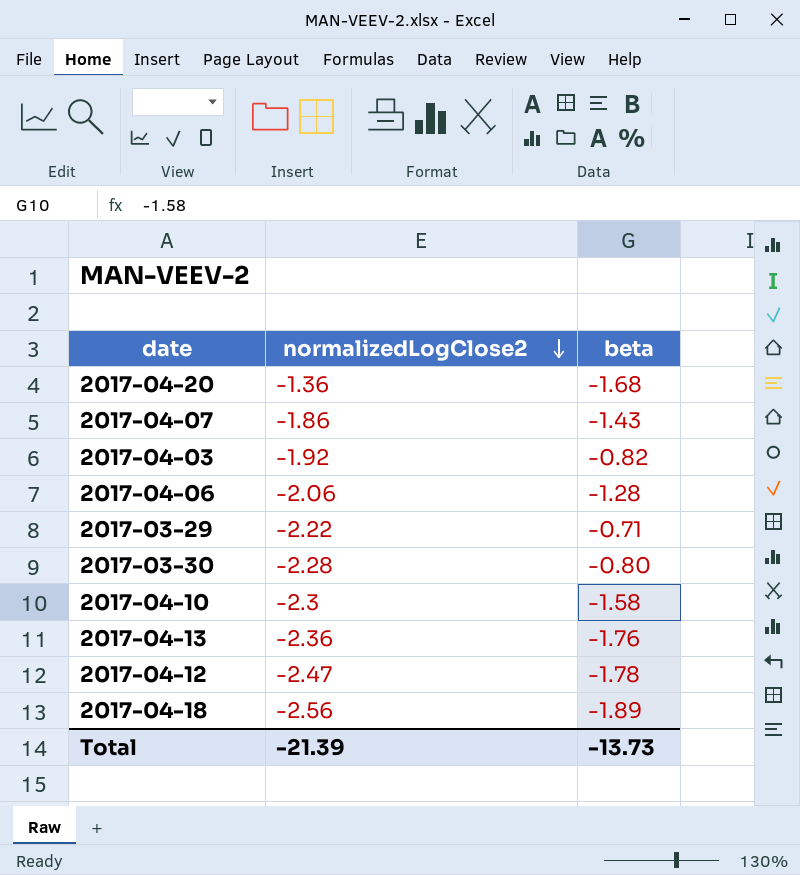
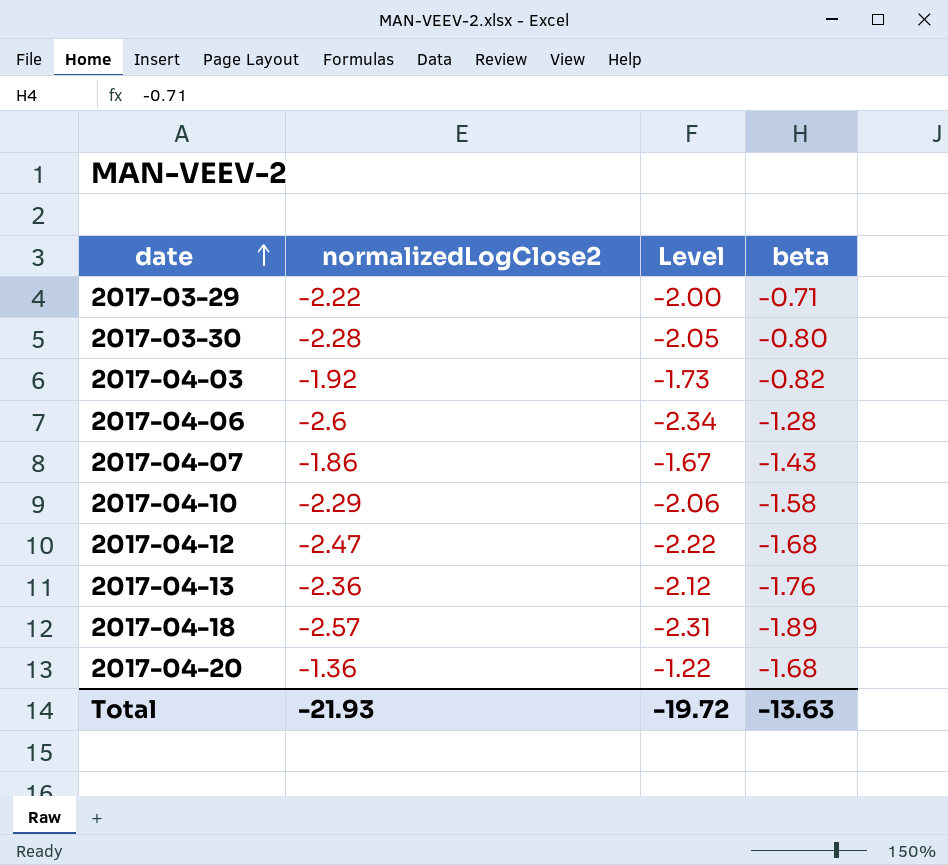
row order: normalizedLogClose2 descending -> date ascending
column Level | formula: none -> [normalizedLogClose2] * 0.9
2017-04-06 | normalizedLogClose2: -2.06 -> -2.6
2017-04-10 | normalizedLogClose2: -2.3 -> -2.29
2017-04-12 | beta: -1.78 -> -1.68
2017-04-18 | normalizedLogClose2: -2.56 -> -2.57
Total | normalizedLogClose2: -21.39 -> -21.93
Total | beta: -13.73 -> -13.63

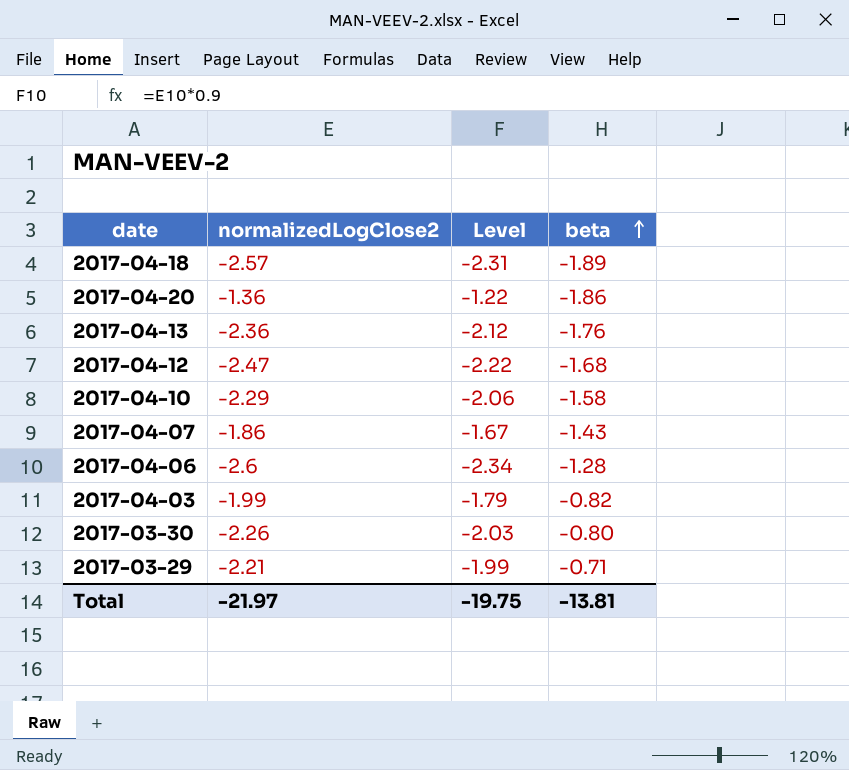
row order: date ascending -> beta ascending
2017-04-20 | beta: -1.68 -> -1.86
2017-04-03 | normalizedLogClose2: -1.92 -> -1.99
2017-04-03 | Level: -1.73 -> -1.79
2017-03-30 | normalizedLogClose2: -2.28 -> -2.26
2017-03-30 | Level: -2.05 -> -2.03
2017-03-29 | normalizedLogClose2: -2.22 -> -2.21
2017-03-29 | Level: -2.00 -> -1.99
Total | normalizedLogClose2: -21.93 -> -21.97
Total | Level: -19.72 -> -19.75
Total | beta: -13.63 -> -13.81

